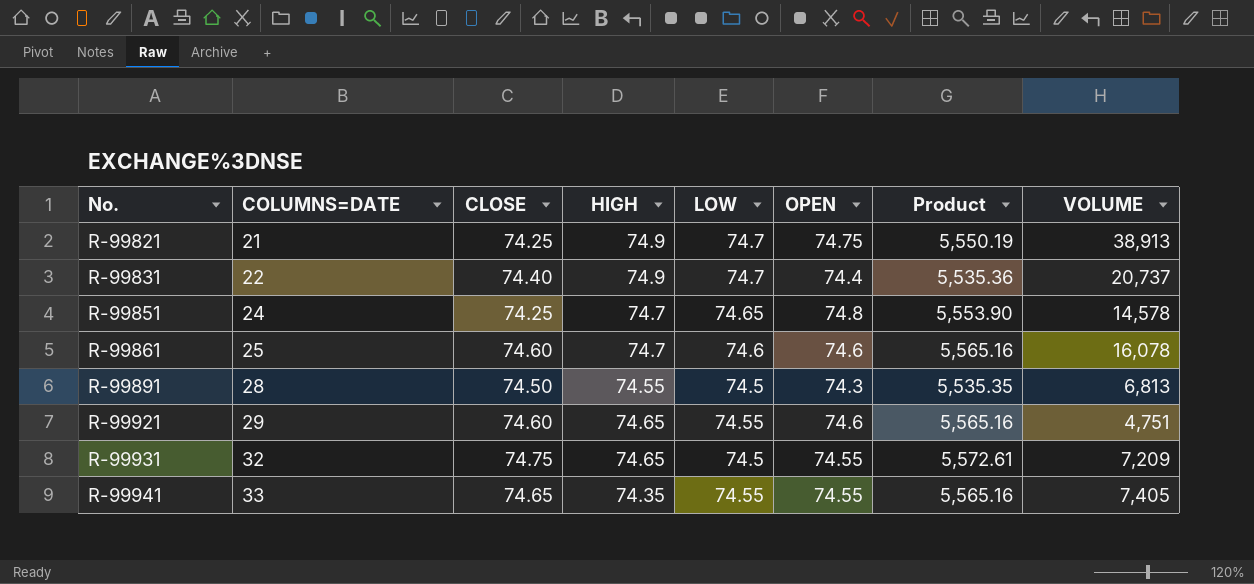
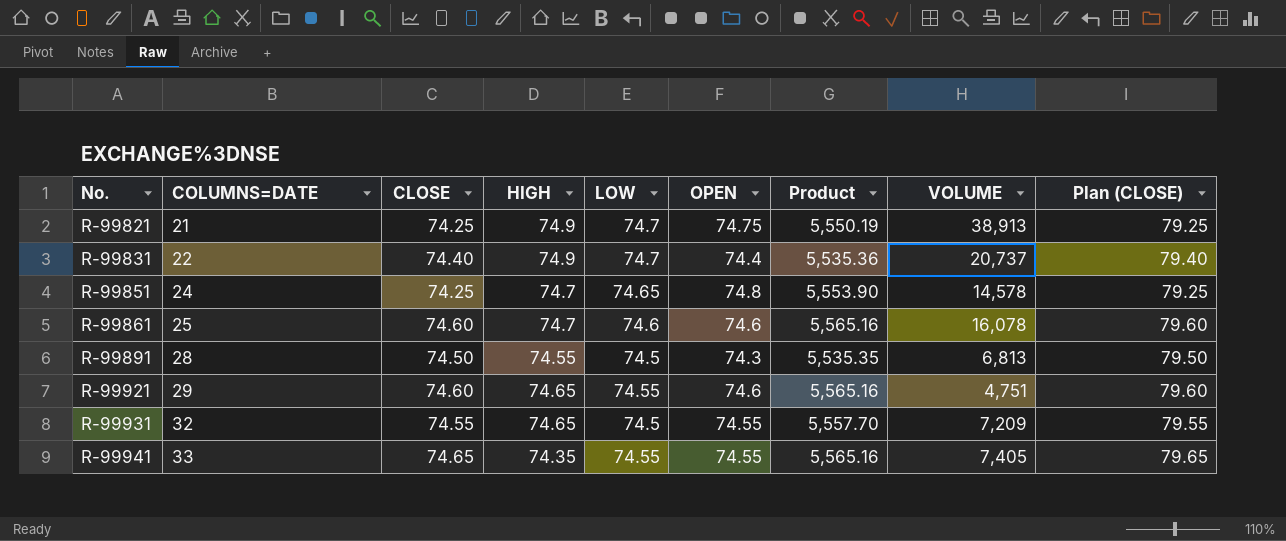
column Plan (CLOSE) | formula: none -> [CLOSE] + 5
R-99931 | CLOSE: 74.75 -> 74.55
R-99931 | Product: 5,572.61 -> 5,557.70

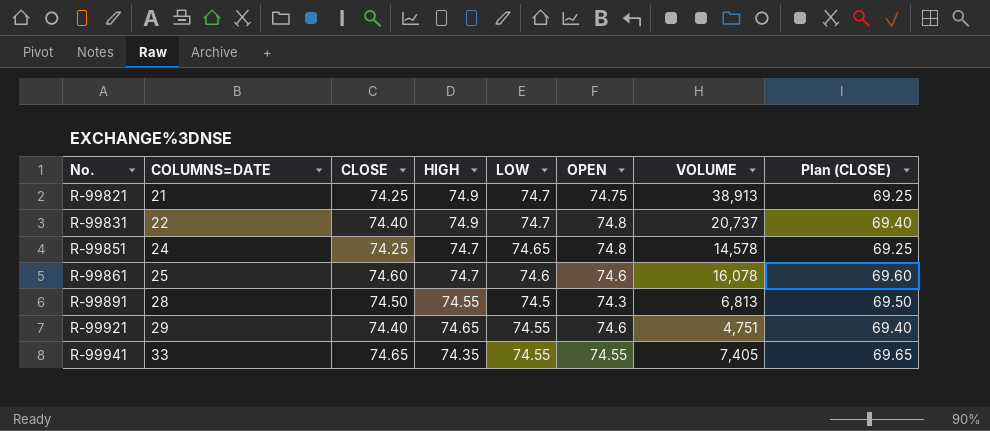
column Product | formula: [CLOSE] * [OPEN] -> none
column Plan (CLOSE) | formula: [CLOSE] + 5 -> [CLOSE] - 5
row R-99931: 32 | 74.55 | 74.65 | 74.5 | 74.55 | 5,557.70 | 7,209 | 79.55 -> none
R-99831 | OPEN: 74.4 -> 74.8
R-99921 | CLOSE: 74.60 -> 74.40

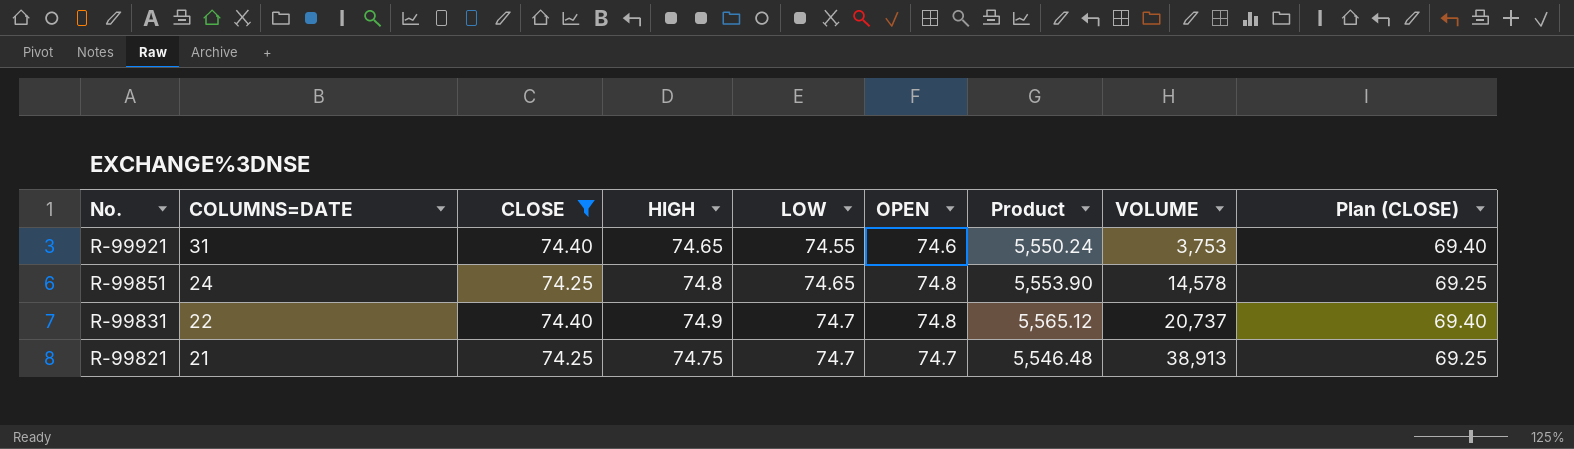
filter: none -> CLOSE <= 74.40
row order: No. ascending -> No. descending
column Product | formula: none -> [CLOSE] * [OPEN]
R-99921 | COLUMNS=DATE: 29 -> 31
R-99921 | VOLUME: 4,751 -> 3,753
R-99851 | HIGH: 74.7 -> 74.8
R-99821 | HIGH: 74.9 -> 74.75
R-99821 | OPEN: 74.75 -> 74.7

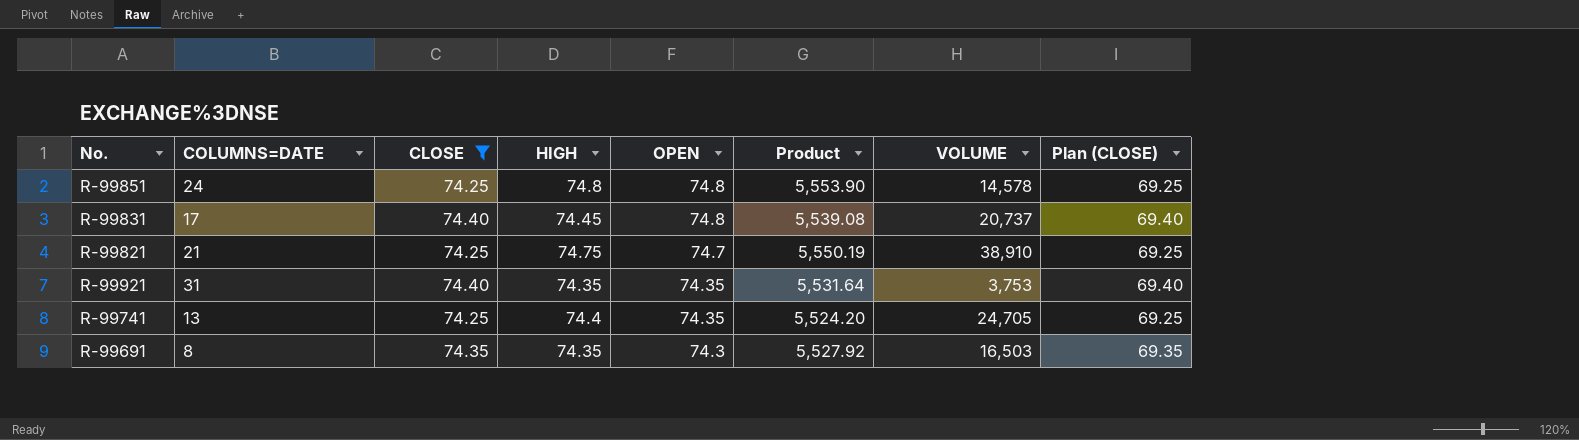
row order: No. descending -> OPEN descending
column LOW | position: 5 -> none
column Product | formula: [CLOSE] * [OPEN] -> [CLOSE] * [HIGH]
R-99831 | COLUMNS=DATE: 22 -> 17
R-99831 | HIGH: 74.9 -> 74.45
R-99821 | VOLUME: 38,913 -> 38,910
R-99921 | HIGH: 74.65 -> 74.35
R-99921 | OPEN: 74.6 -> 74.35
row R-99741: none -> 13 | 74.25 | 74.4 | 74.35 | 5,524.20 | 24,705 | 69.25
row R-99691: none -> 8 | 74.35 | 74.35 | 74.3 | 5,527.92 | 16,503 | 69.35

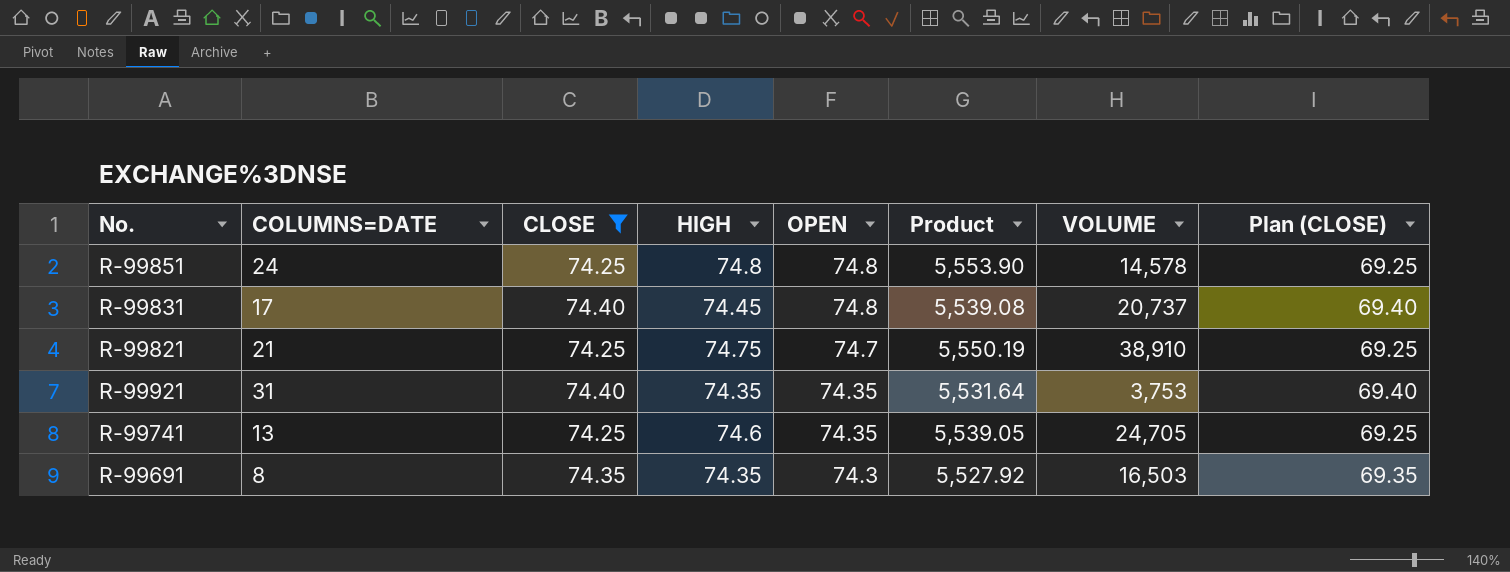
R-99741 | HIGH: 74.4 -> 74.6
R-99741 | Product: 5,524.20 -> 5,539.05

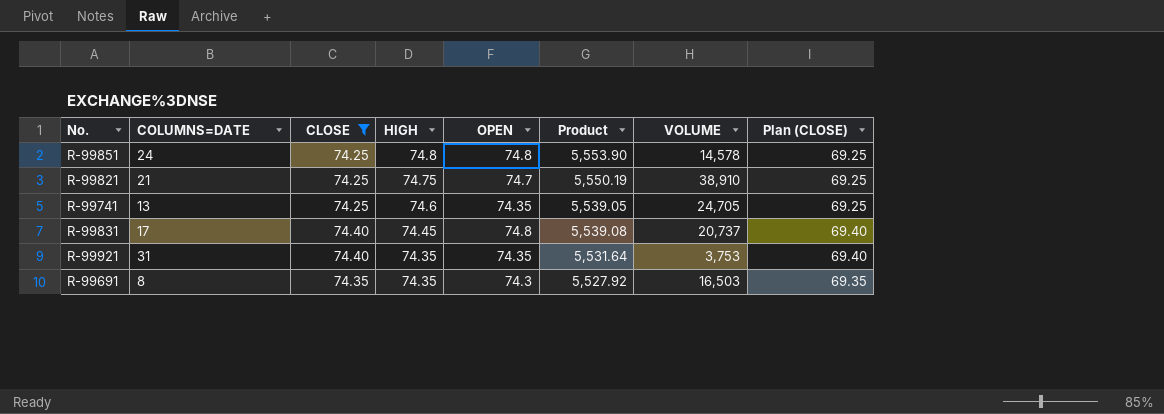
row order: OPEN descending -> HIGH descending

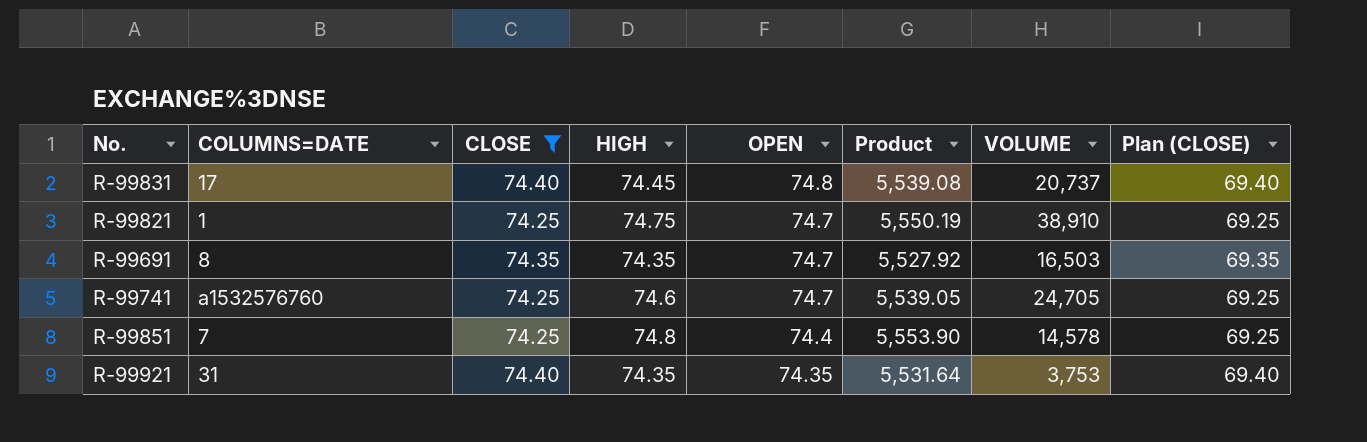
row order: HIGH descending -> OPEN descending
R-99821 | COLUMNS=DATE: 21 -> 1
R-99691 | OPEN: 74.3 -> 74.7
R-99741 | COLUMNS=DATE: 13 -> a1532576760
R-99741 | OPEN: 74.35 -> 74.7
R-99851 | COLUMNS=DATE: 24 -> 7
R-99851 | OPEN: 74.8 -> 74.4

